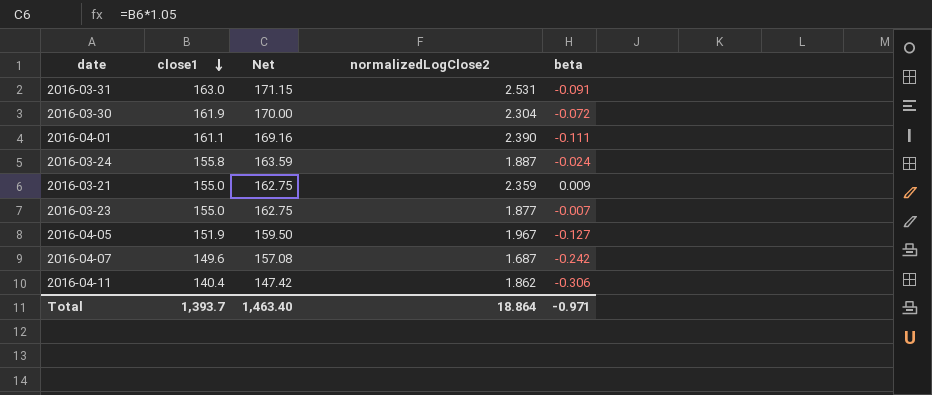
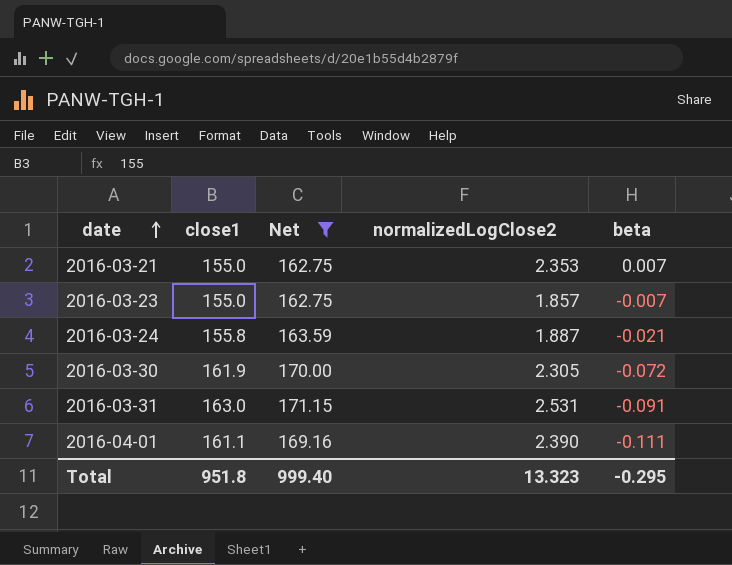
filter: none -> Net >= 162.75
row order: close1 descending -> date ascending
2016-03-21 | normalizedLogClose2: 2.359 -> 2.353
2016-03-21 | beta: 0.009 -> 0.007
2016-03-23 | normalizedLogClose2: 1.877 -> 1.857
2016-03-24 | beta: -0.024 -> -0.021
2016-03-30 | normalizedLogClose2: 2.304 -> 2.305
Total | close1: 1,393.7 -> 951.8
Total | Net: 1,463.40 -> 999.40
Total | normalizedLogClose2: 18.864 -> 13.323
Total | beta: -0.971 -> -0.295

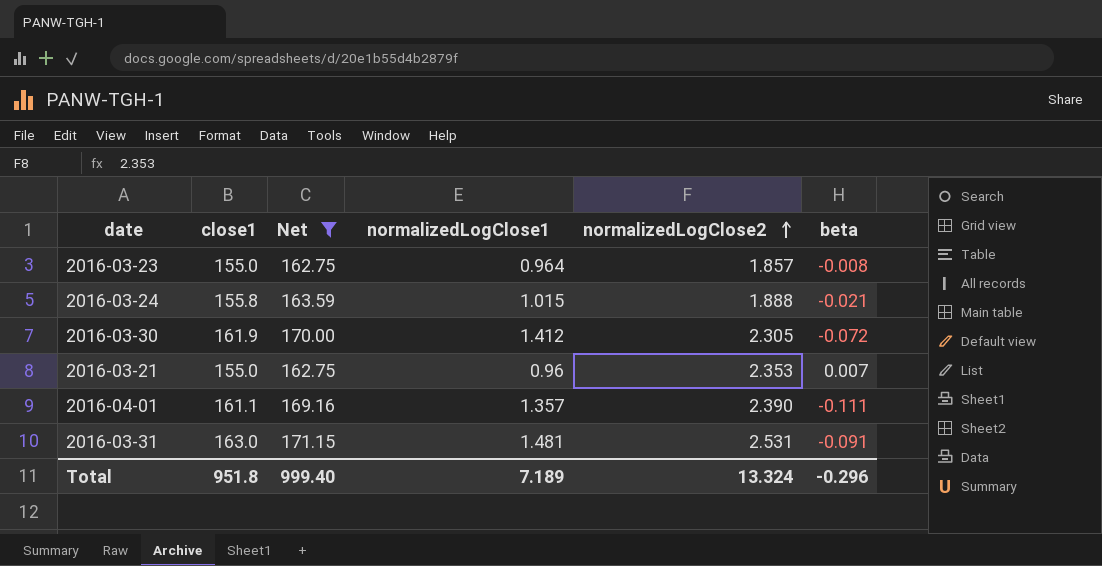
row order: date ascending -> normalizedLogClose2 ascending
column normalizedLogClose1 | position: none -> 4
2016-03-23 | beta: -0.007 -> -0.008
2016-03-24 | normalizedLogClose2: 1.887 -> 1.888
Total | normalizedLogClose2: 13.323 -> 13.324
Total | beta: -0.295 -> -0.296

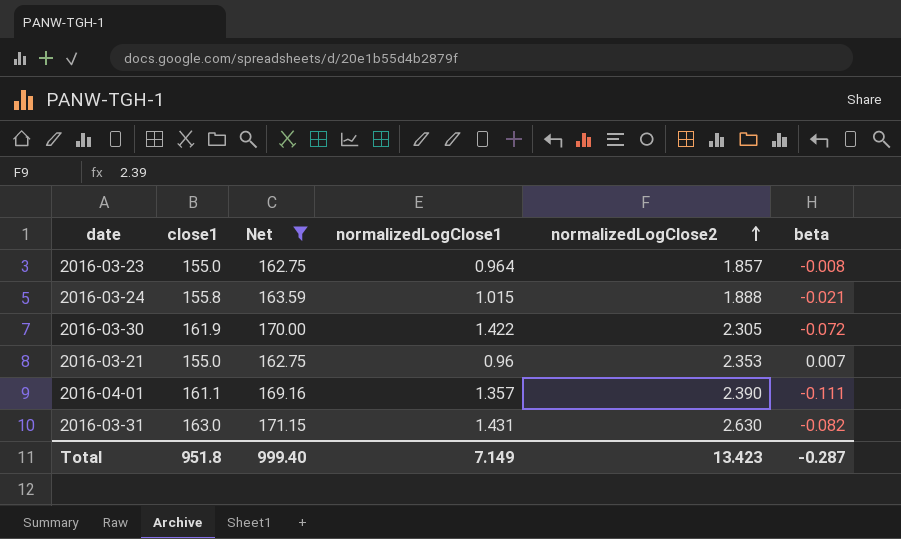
2016-03-30 | normalizedLogClose1: 1.412 -> 1.422
2016-03-31 | normalizedLogClose1: 1.481 -> 1.431
2016-03-31 | normalizedLogClose2: 2.531 -> 2.630
2016-03-31 | beta: -0.091 -> -0.082
Total | normalizedLogClose1: 7.189 -> 7.149
Total | normalizedLogClose2: 13.324 -> 13.423
Total | beta: -0.296 -> -0.287

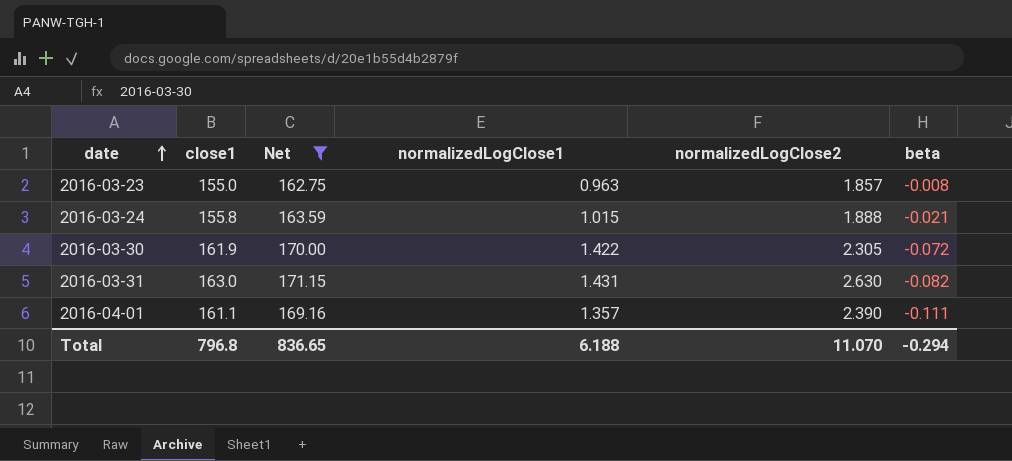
row order: normalizedLogClose2 ascending -> date ascending
row 2016-03-21: 155.0 | 162.75 | 0.96 | 2.353 | 0.007 -> none
2016-03-23 | normalizedLogClose1: 0.964 -> 0.963
Total | close1: 951.8 -> 796.8
Total | Net: 999.40 -> 836.65
Total | normalizedLogClose1: 7.149 -> 6.188
Total | normalizedLogClose2: 13.423 -> 11.070
Total | beta: -0.287 -> -0.294

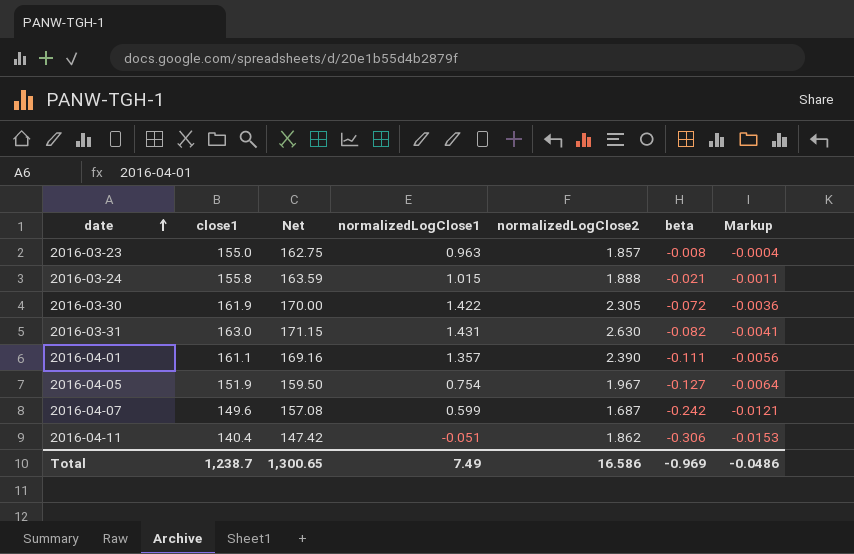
filter: Net >= 162.75 -> none
column Markup | formula: none -> [beta] * 0.05
Total | close1: 796.8 -> 1,238.7
Total | Net: 836.65 -> 1,300.65
Total | normalizedLogClose1: 6.188 -> 7.49
Total | normalizedLogClose2: 11.070 -> 16.586
Total | beta: -0.294 -> -0.969

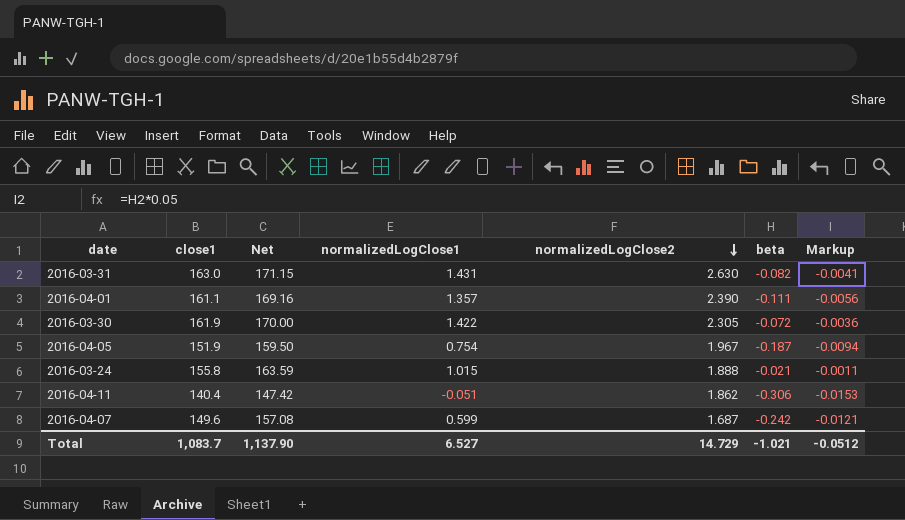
row order: date ascending -> normalizedLogClose2 descending
row 2016-03-23: 155.0 | 162.75 | 0.963 | 1.857 | -0.008 | -0.0004 -> none
2016-04-05 | beta: -0.127 -> -0.187
2016-04-05 | Markup: -0.0064 -> -0.0094
Total | close1: 1,238.7 -> 1,083.7
Total | Net: 1,300.65 -> 1,137.90
Total | normalizedLogClose1: 7.49 -> 6.527
Total | normalizedLogClose2: 16.586 -> 14.729
Total | beta: -0.969 -> -1.021
Total | Markup: -0.0486 -> -0.0512

